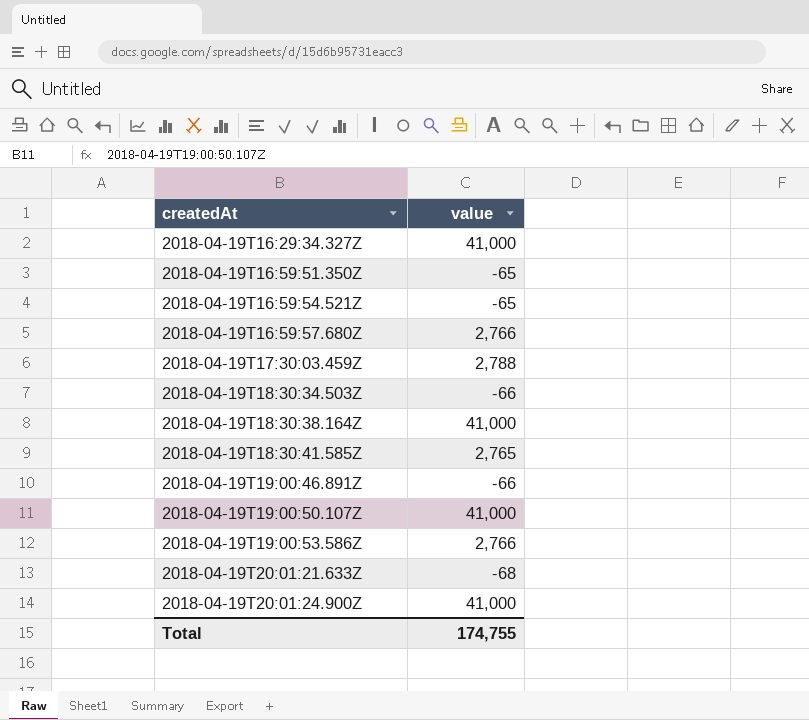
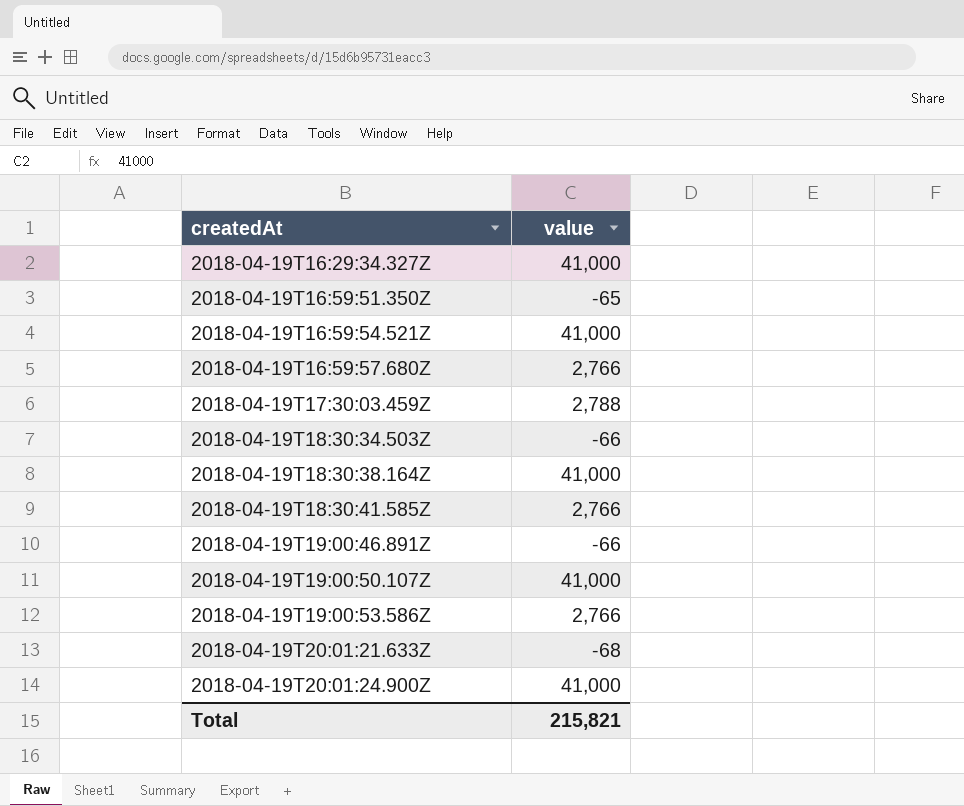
2018-04-19T16:59:54.521Z | value: -65 -> 41,000
2018-04-19T18:30:41.585Z | value: 2,765 -> 2,766
Total | value: 174,755 -> 215,821

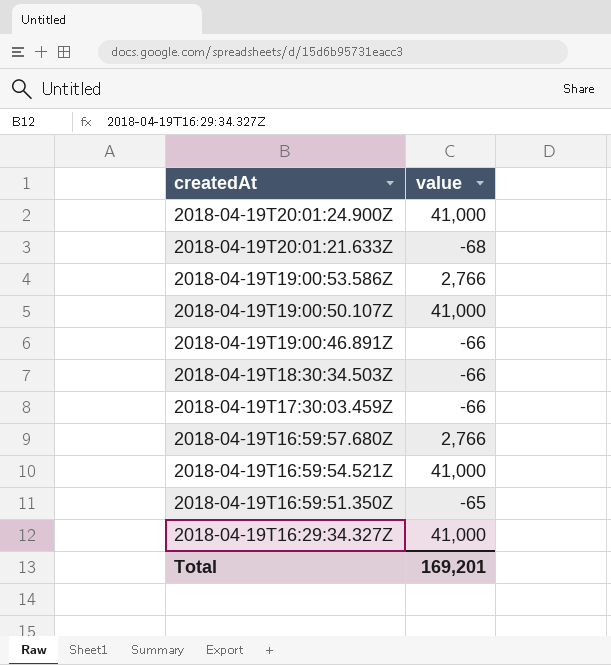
row order: createdAt ascending -> createdAt descending
row 2018-04-19T18:30:38.164Z: 41,000 -> none
row 2018-04-19T18:30:41.585Z: 2,766 -> none
2018-04-19T17:30:03.459Z | value: 2,788 -> -66
Total | value: 215,821 -> 169,201

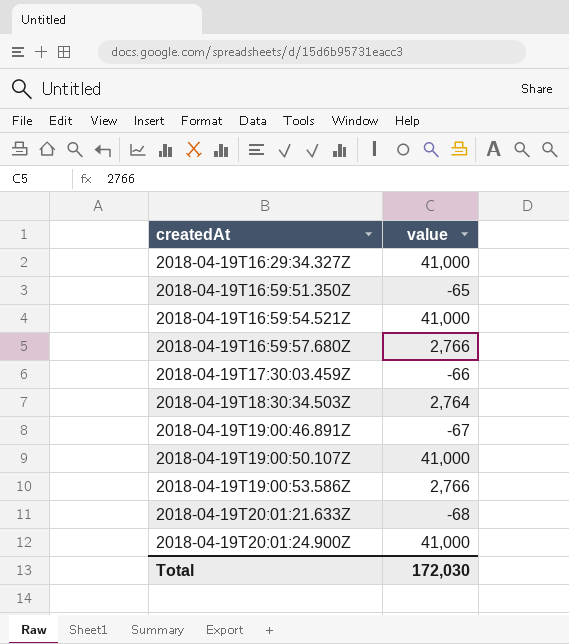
row order: createdAt descending -> createdAt ascending
2018-04-19T18:30:34.503Z | value: -66 -> 2,764
2018-04-19T19:00:46.891Z | value: -66 -> -67
Total | value: 169,201 -> 172,030

